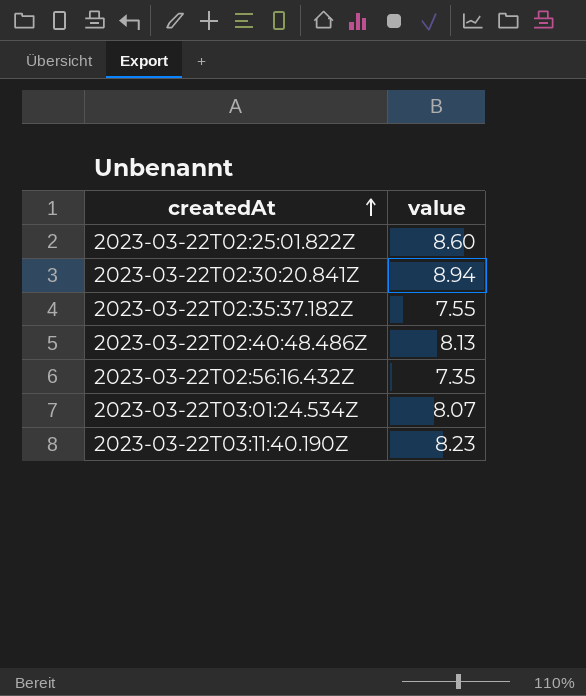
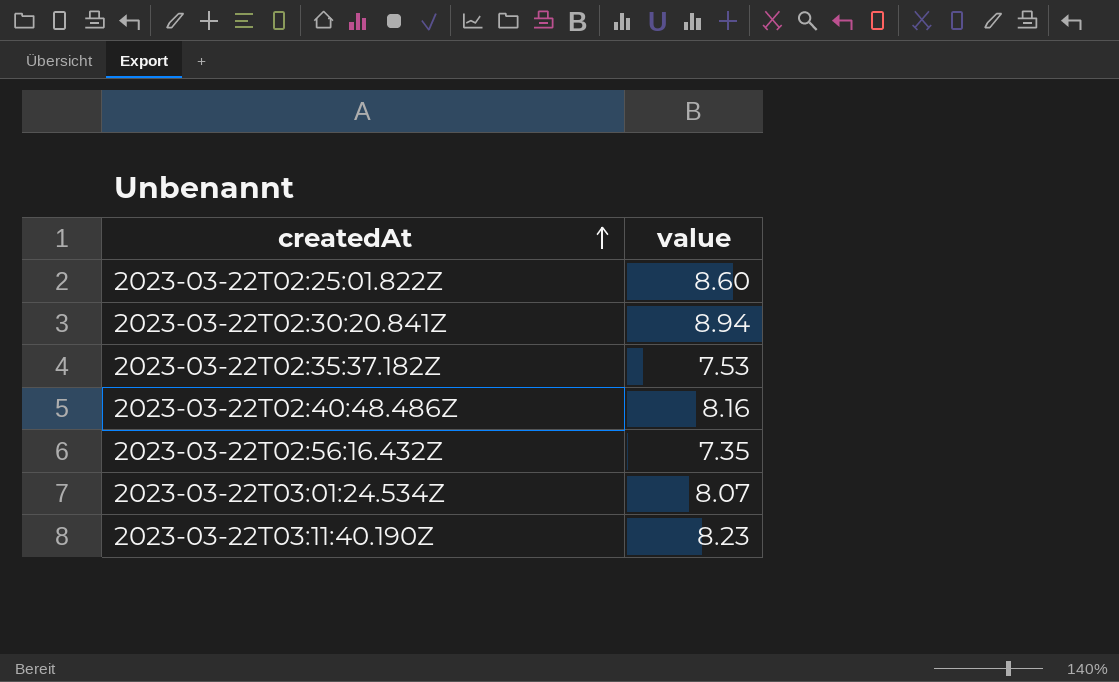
2023-03-22T02:35:37.182Z | value: 7.55 -> 7.53
2023-03-22T02:40:48.486Z | value: 8.13 -> 8.16

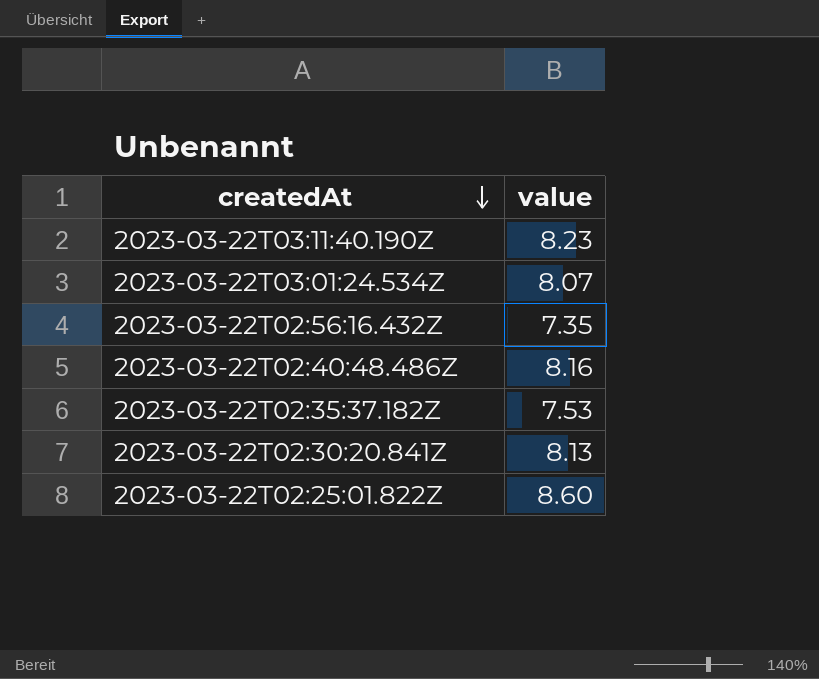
row order: createdAt ascending -> createdAt descending
2023-03-22T02:30:20.841Z | value: 8.94 -> 8.13

